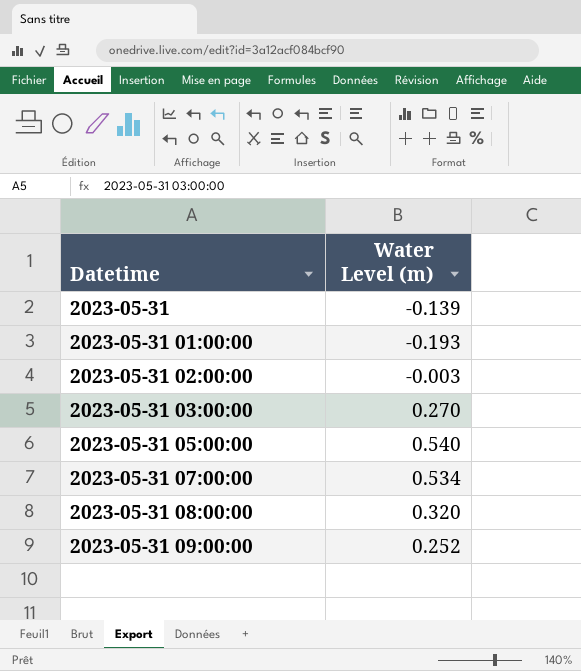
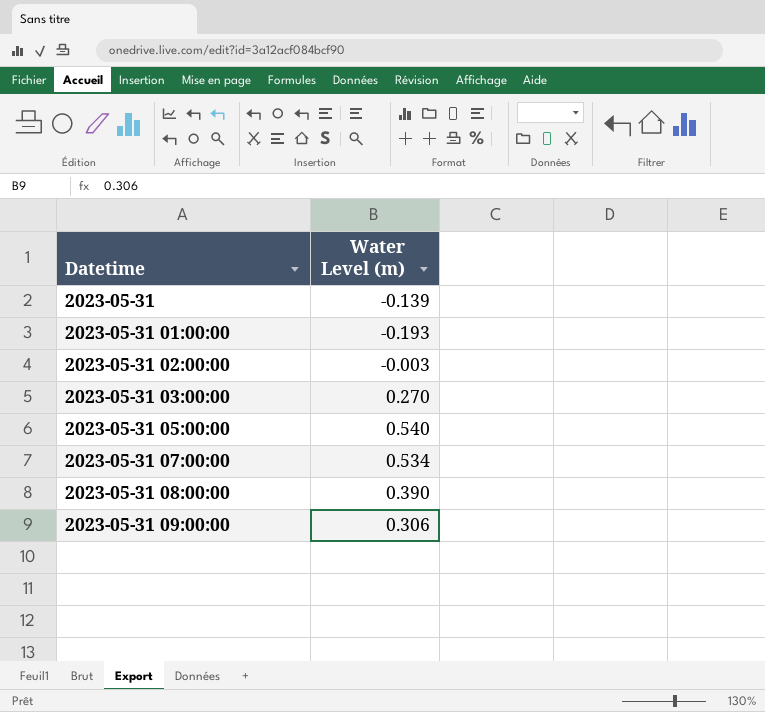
2023-05-31 08:00:00 | Water Level (m): 0.320 -> 0.390
2023-05-31 09:00:00 | Water Level (m): 0.252 -> 0.306

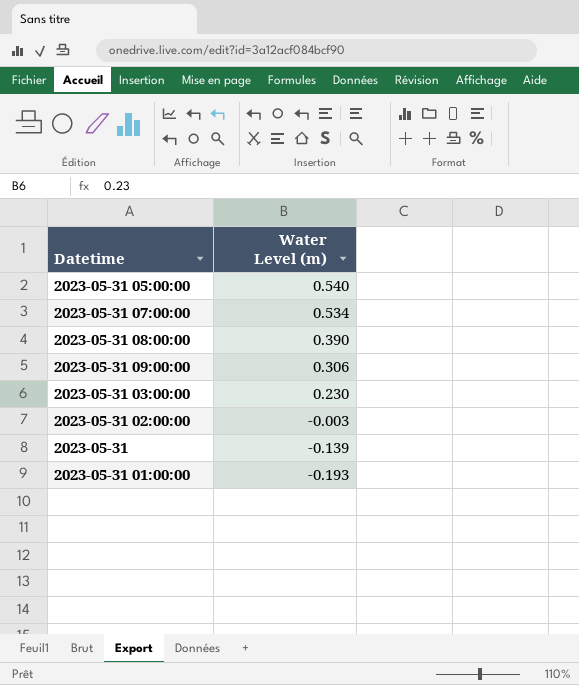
row order: Datetime ascending -> Water Level (m) descending
2023-05-31 03:00:00 | Water Level (m): 0.270 -> 0.230

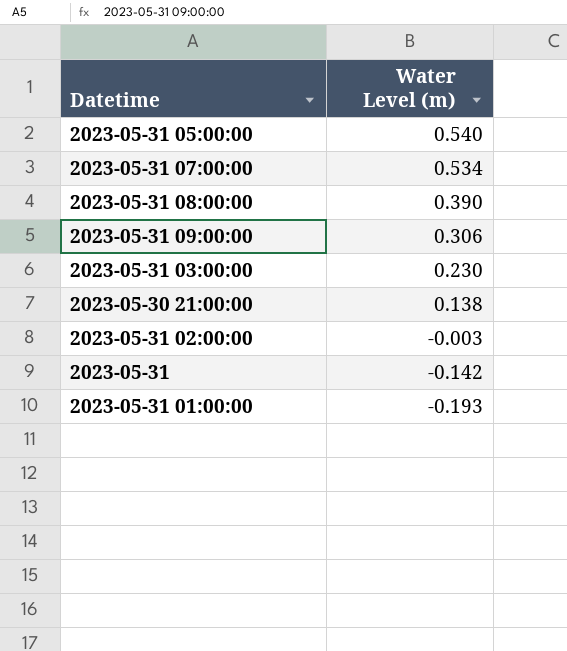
row 2023-05-30 21:00:00: none -> 0.138
2023-05-31 | Water Level (m): -0.139 -> -0.142

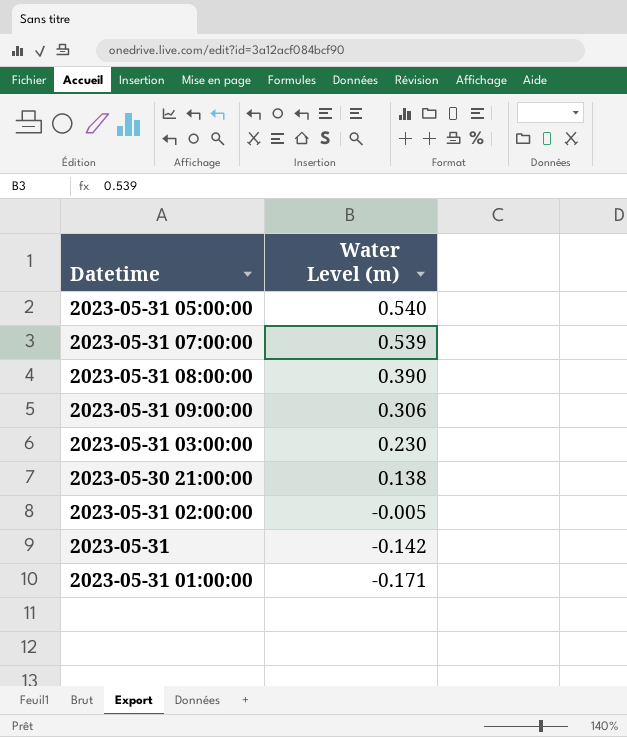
2023-05-31 07:00:00 | Water Level (m): 0.534 -> 0.539
2023-05-31 02:00:00 | Water Level (m): -0.003 -> -0.005
2023-05-31 01:00:00 | Water Level (m): -0.193 -> -0.171

